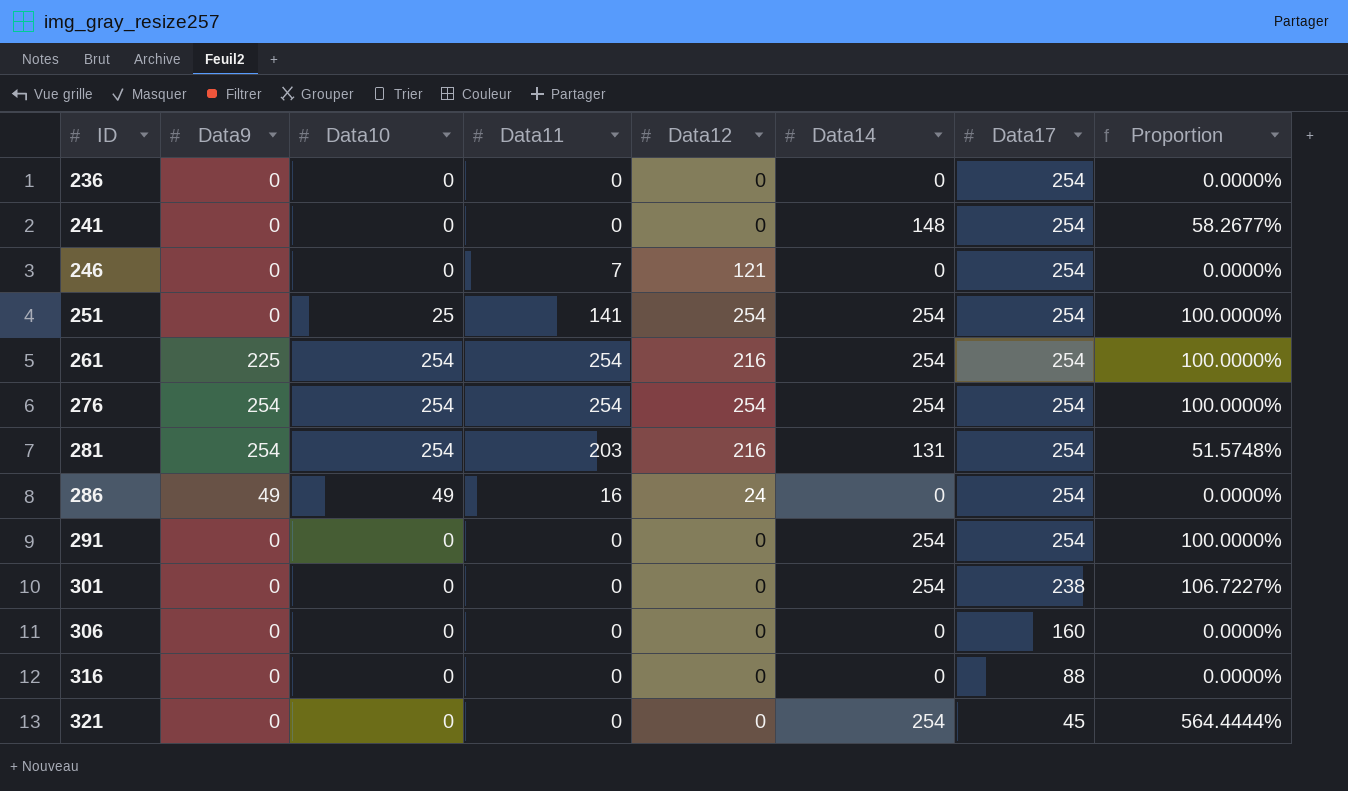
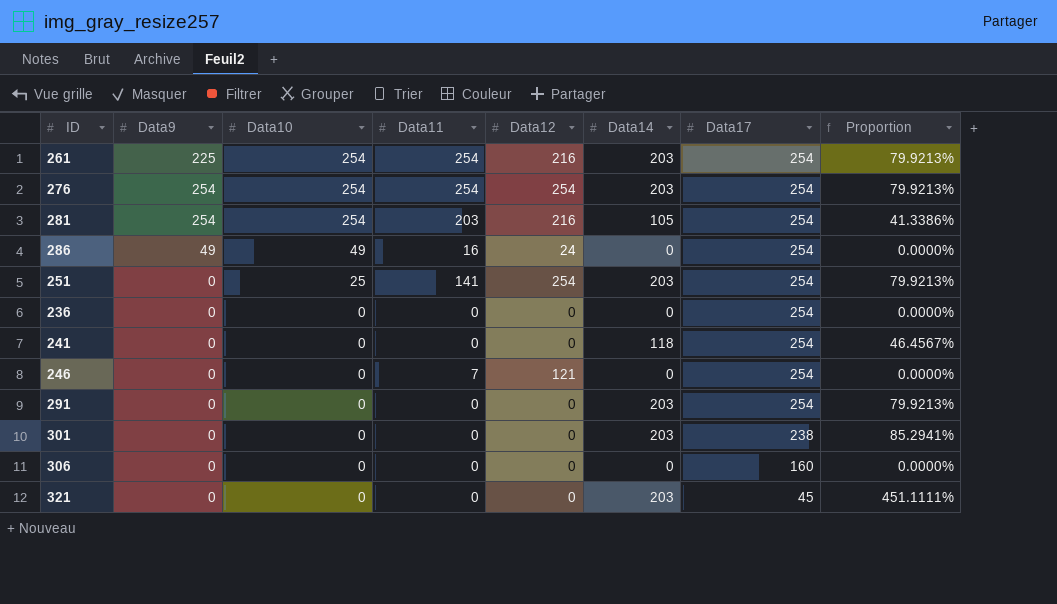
row order: ID ascending -> Data10 descending
row 316: 0 | 0 | 0 | 0 | 0 | 88 | 0.0000% -> none
261 | Data14: 254 -> 203
261 | Proportion: 100.0000% -> 79.9213%
276 | Data14: 254 -> 203
276 | Proportion: 100.0000% -> 79.9213%
281 | Data14: 131 -> 105
281 | Proportion: 51.5748% -> 41.3386%
251 | Data14: 254 -> 203
251 | Proportion: 100.0000% -> 79.9213%
241 | Data14: 148 -> 118
241 | Proportion: 58.2677% -> 46.4567%
291 | Data14: 254 -> 203
291 | Proportion: 100.0000% -> 79.9213%
301 | Data14: 254 -> 203
301 | Proportion: 106.7227% -> 85.2941%
321 | Data14: 254 -> 203
321 | Proportion: 564.4444% -> 451.1111%

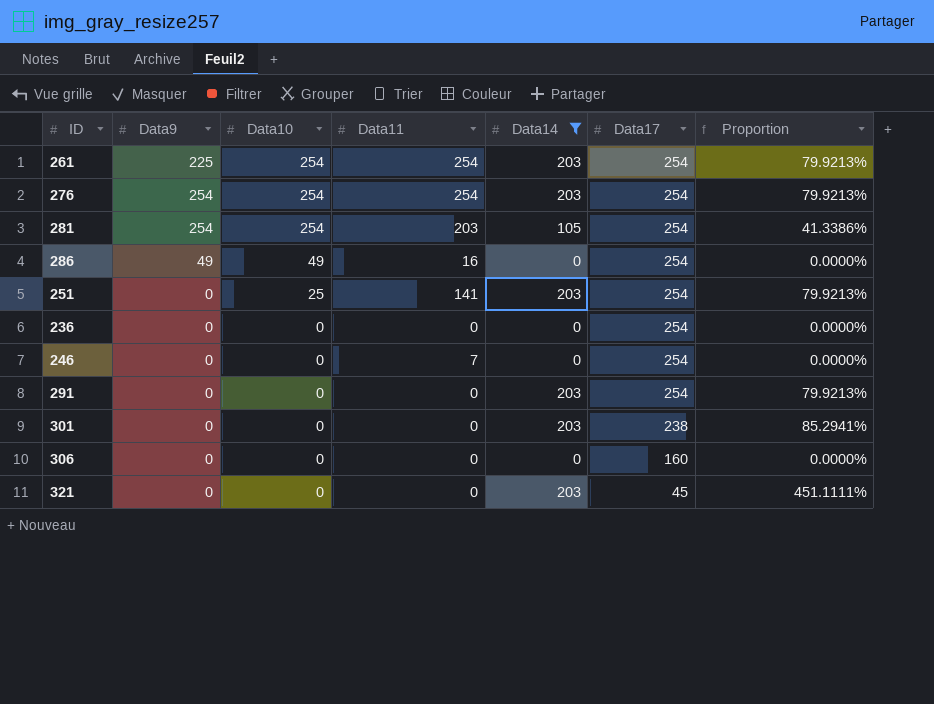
filter: none -> Data14 != 118
column Data12 | position: 5 -> none

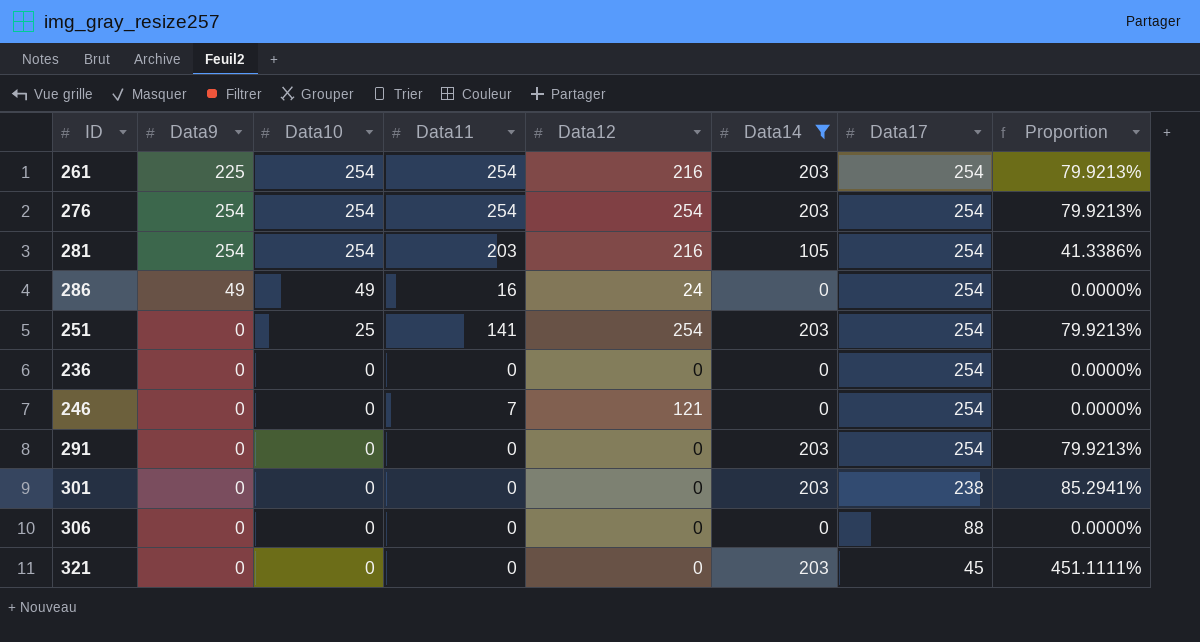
column Data12 | position: none -> 5
306 | Data17: 160 -> 88

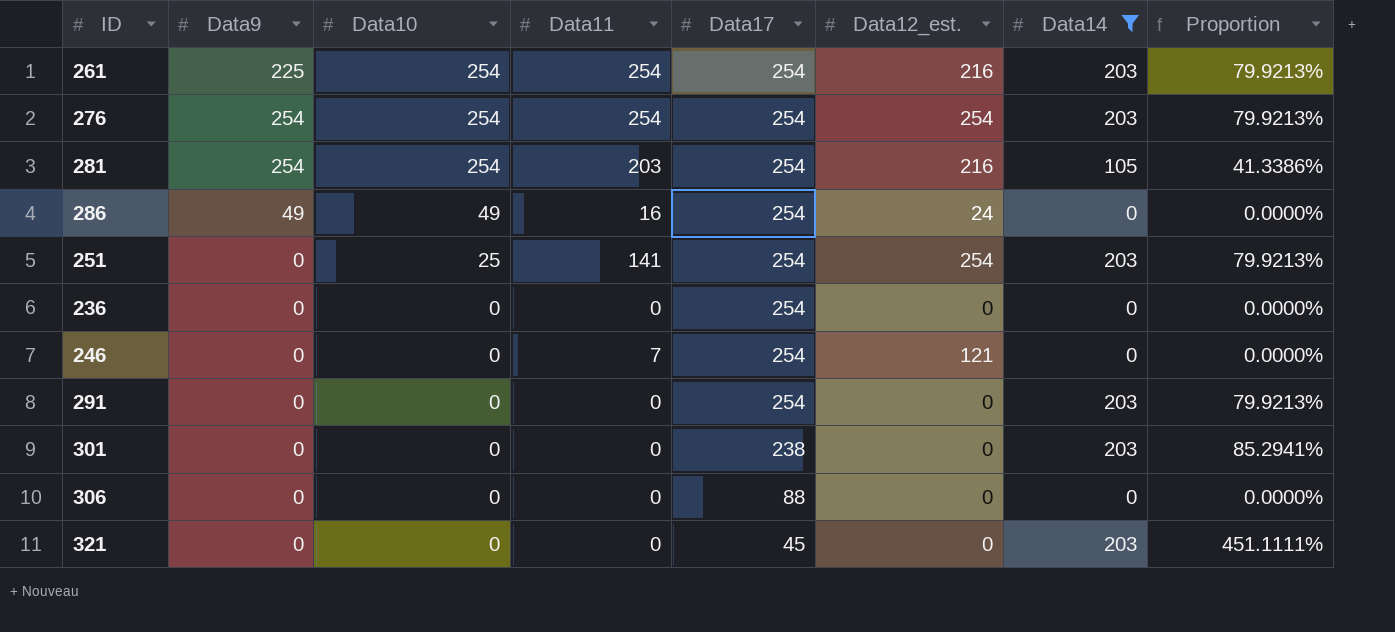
column Data17 | position: 7 -> 5
column name: Data12 -> Data12_est.

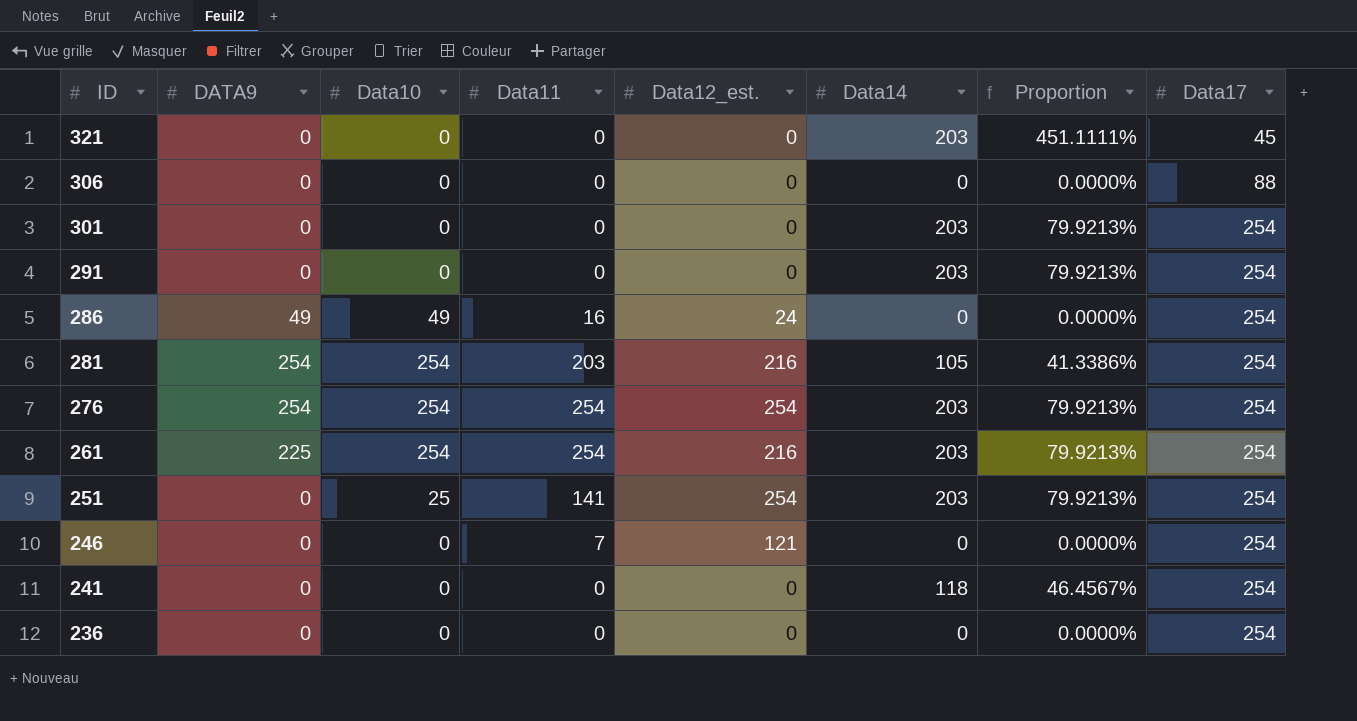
filter: Data14 != 118 -> none
row order: Data10 descending -> ID descending
column name: Data9 -> DATA9
column Data17 | position: 5 -> 8
301 | Proportion: 85.2941% -> 79.9213%
301 | Data17: 238 -> 254

